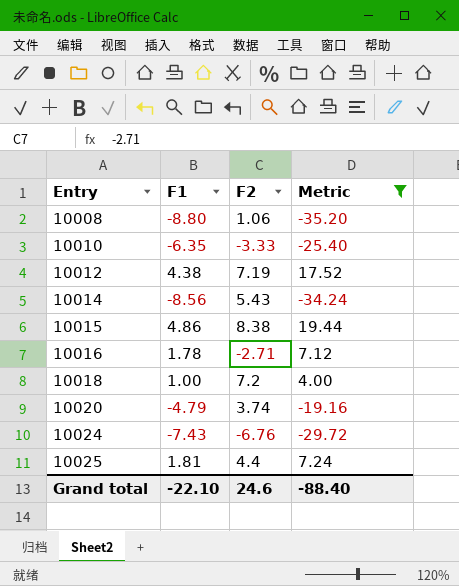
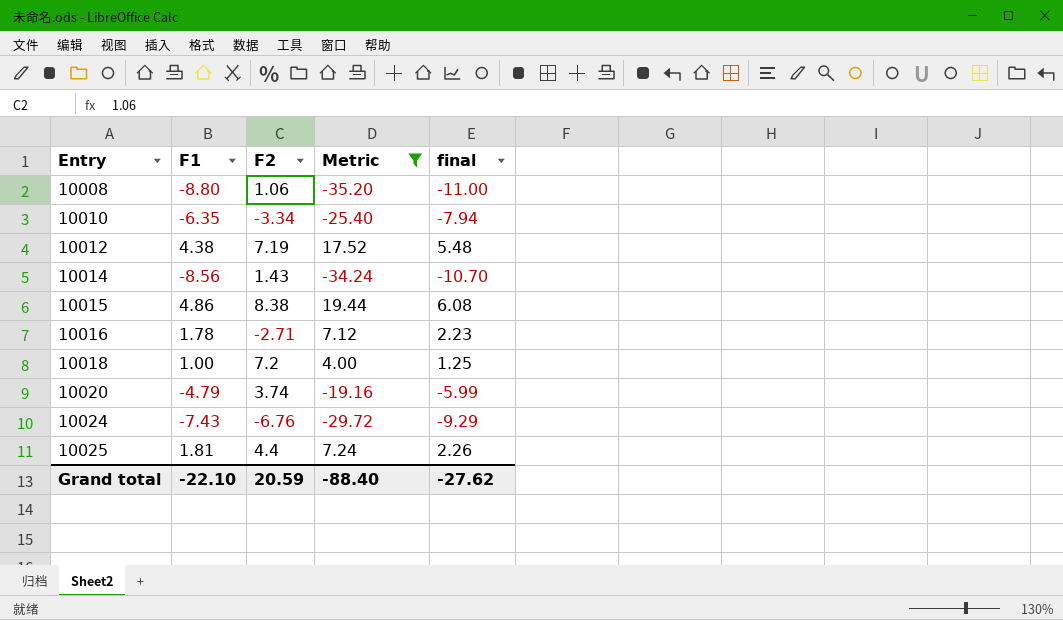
column final | formula: none -> [F1] * 1.25
10010 | F2: -3.33 -> -3.34
10014 | F2: 5.43 -> 1.43
Grand total | F2: 24.6 -> 20.59

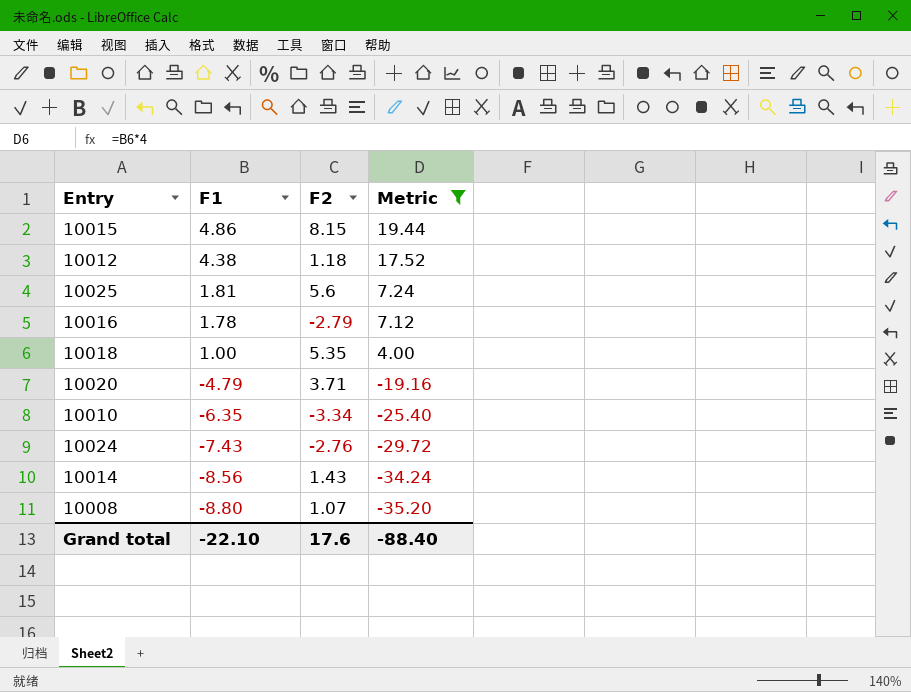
row order: Entry ascending -> F1 descending
column final | formula: [F1] * 1.25 -> none
10015 | F2: 8.38 -> 8.15
10012 | F2: 7.19 -> 1.18
10025 | F2: 4.4 -> 5.6
10016 | F2: -2.71 -> -2.79
10018 | F2: 7.2 -> 5.35
10020 | F2: 3.74 -> 3.71
10024 | F2: -6.76 -> -2.76
10008 | F2: 1.06 -> 1.07
Grand total | F2: 20.59 -> 17.6

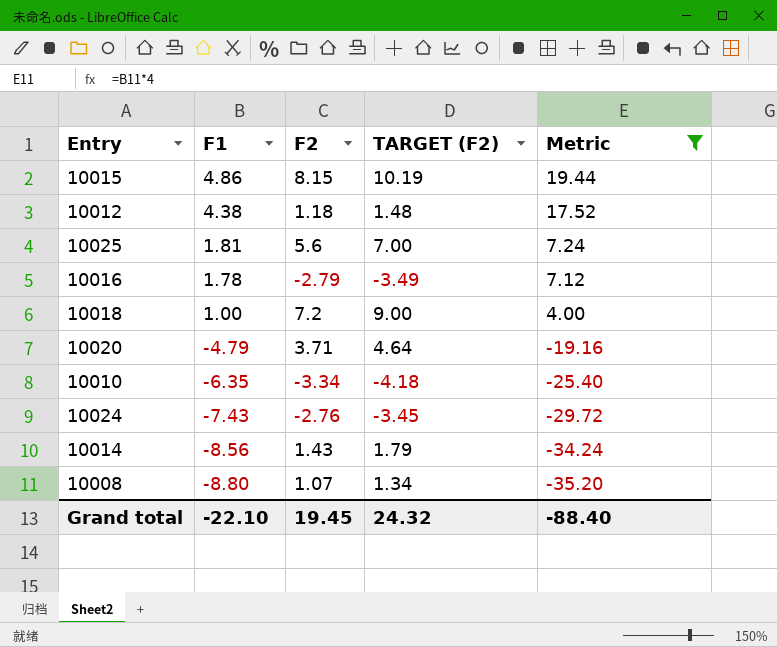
column TARGET (F2) | formula: none -> [F2] * 1.25
10018 | F2: 5.35 -> 7.2
Grand total | F2: 17.6 -> 19.45

